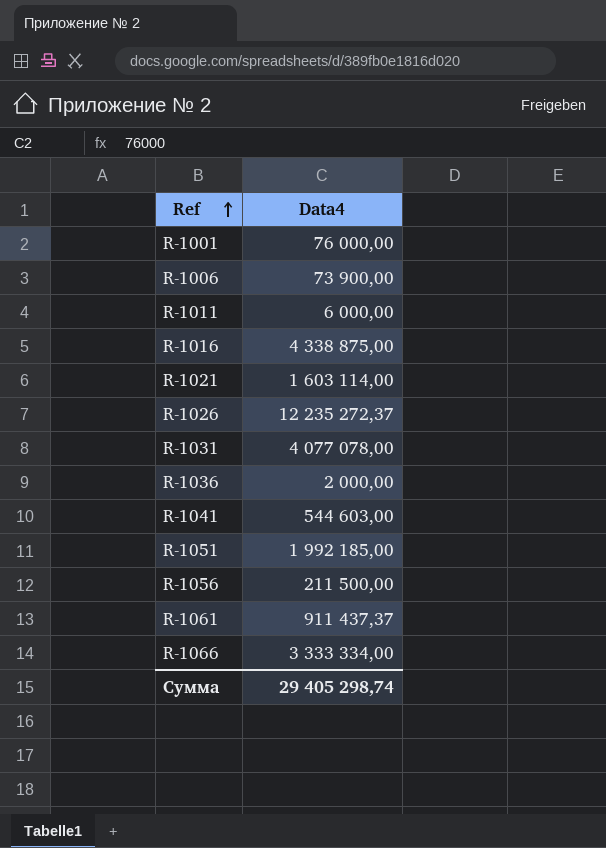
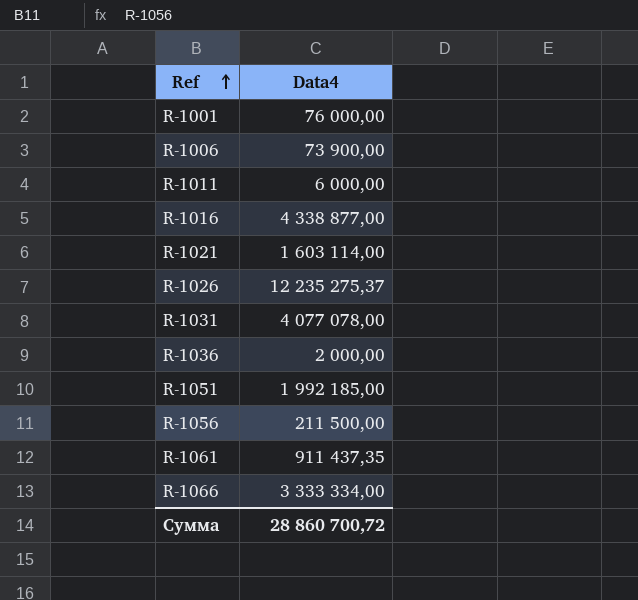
row R-1041: 544 603,00 -> none
R-1016 | Data4: 4 338 875,00 -> 4 338 877,00
R-1026 | Data4: 12 235 272,37 -> 12 235 275,37
R-1061 | Data4: 911 437,37 -> 911 437,35
Сумма | Data4: 29 405 298,74 -> 28 860 700,72

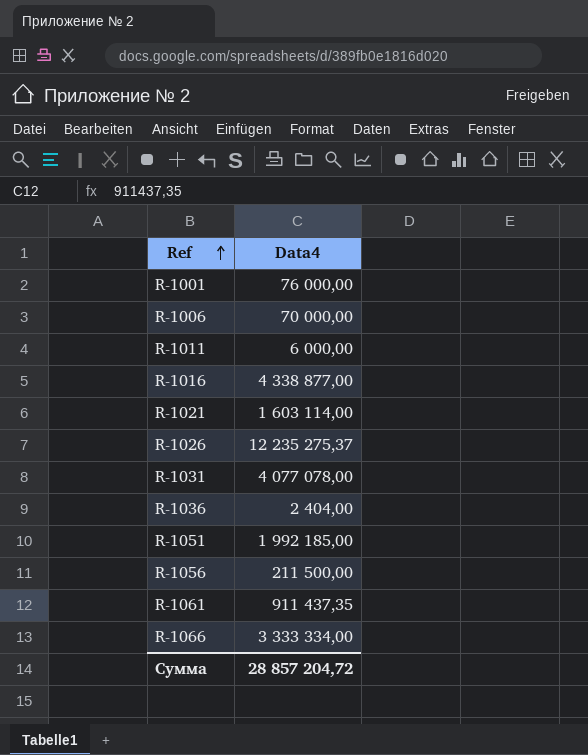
R-1006 | Data4: 73 900,00 -> 70 000,00
R-1036 | Data4: 2 000,00 -> 2 404,00
Сумма | Data4: 28 860 700,72 -> 28 857 204,72

